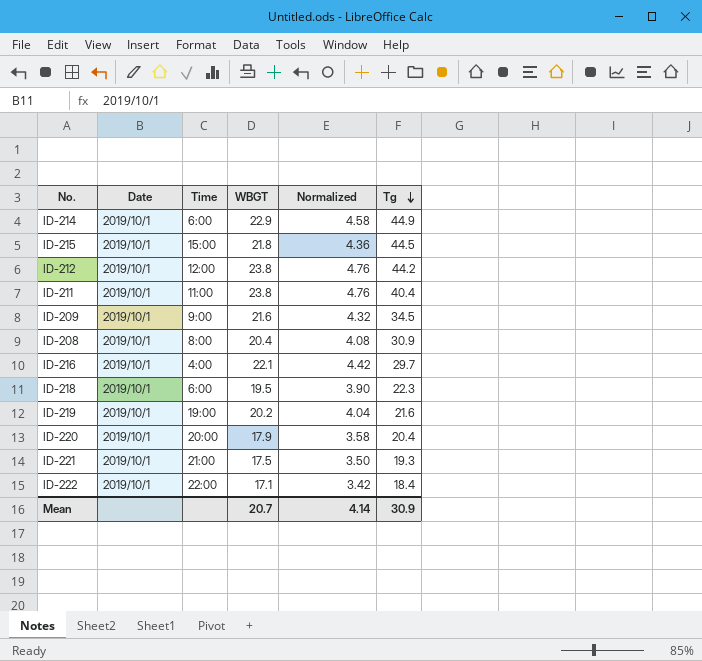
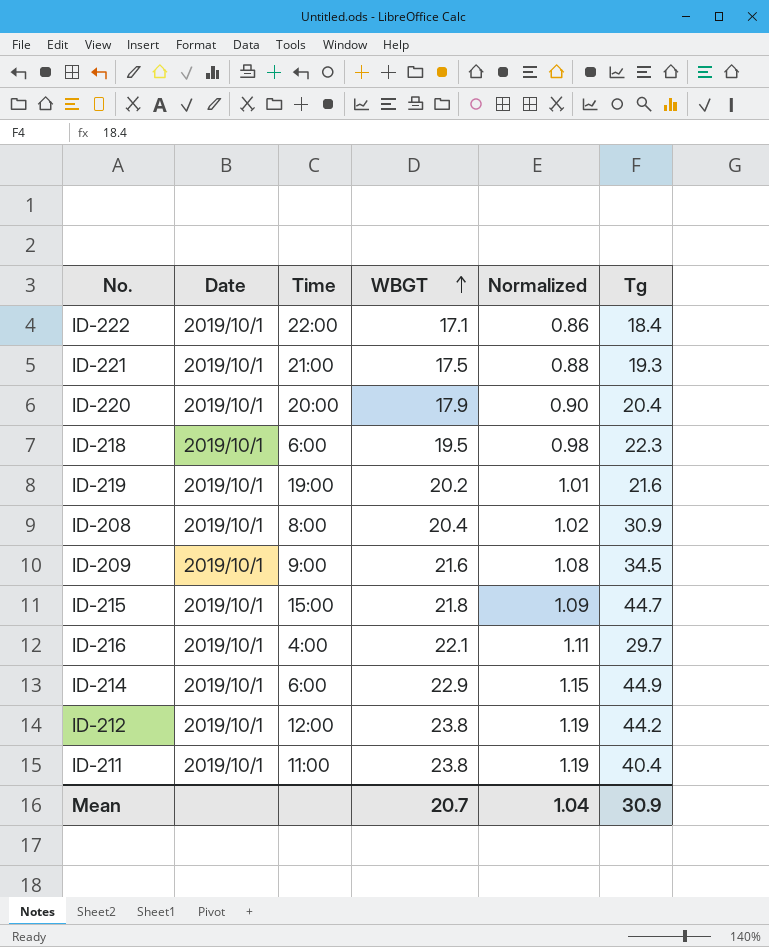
row order: Tg descending -> WBGT ascending
column Normalized | formula: [WBGT] * 0.2 -> [WBGT] * 0.05
ID-215 | Tg: 44.5 -> 44.7
Mean | Normalized: 4.14 -> 1.04

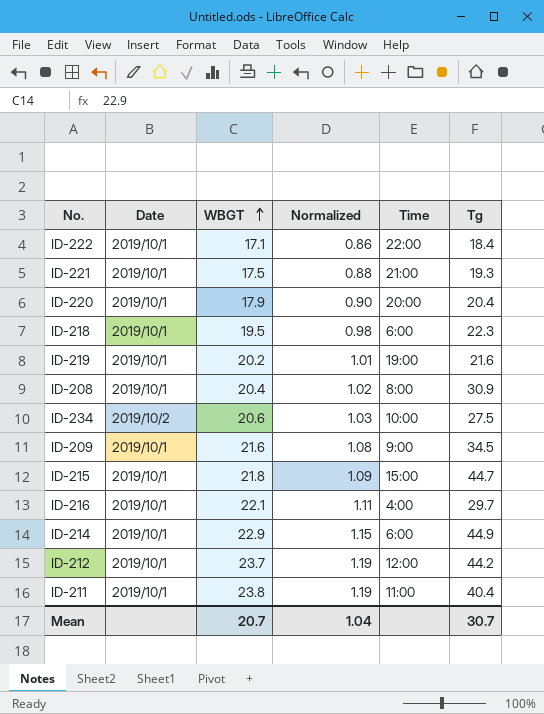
column Time | position: 3 -> 5
row ID-234: none -> 2019/10/2 | 20.6 | 1.03 | 10:00 | 27.5
ID-212 | WBGT: 23.8 -> 23.7
Mean | Tg: 30.9 -> 30.7

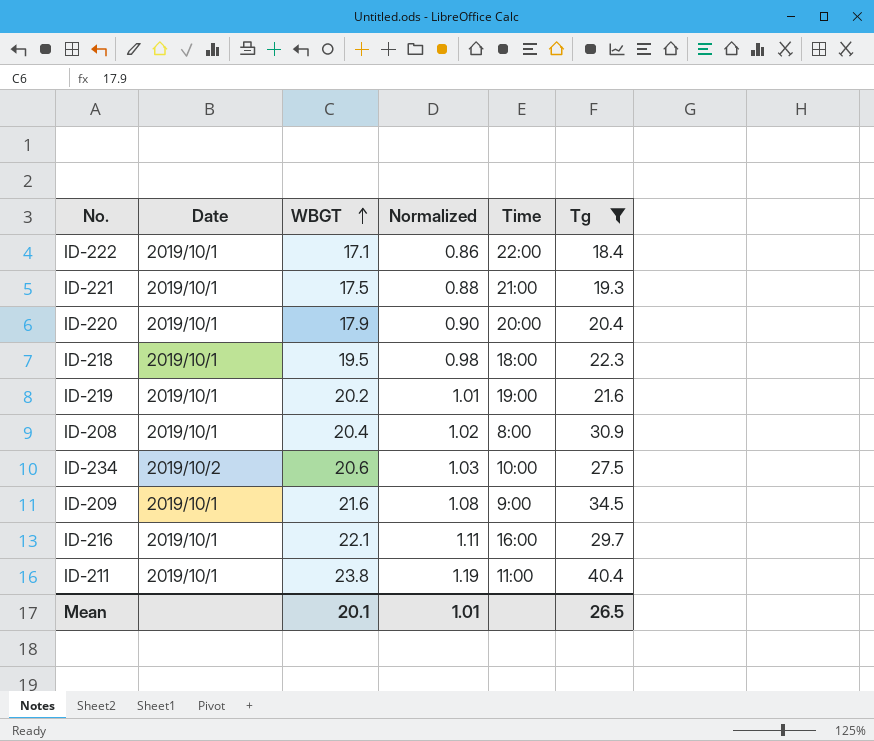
filter: none -> Tg <= 40.4
ID-218 | Time: 6:00 -> 18:00
ID-216 | Time: 4:00 -> 16:00
Mean | WBGT: 20.7 -> 20.1
Mean | Normalized: 1.04 -> 1.01
Mean | Tg: 30.7 -> 26.5

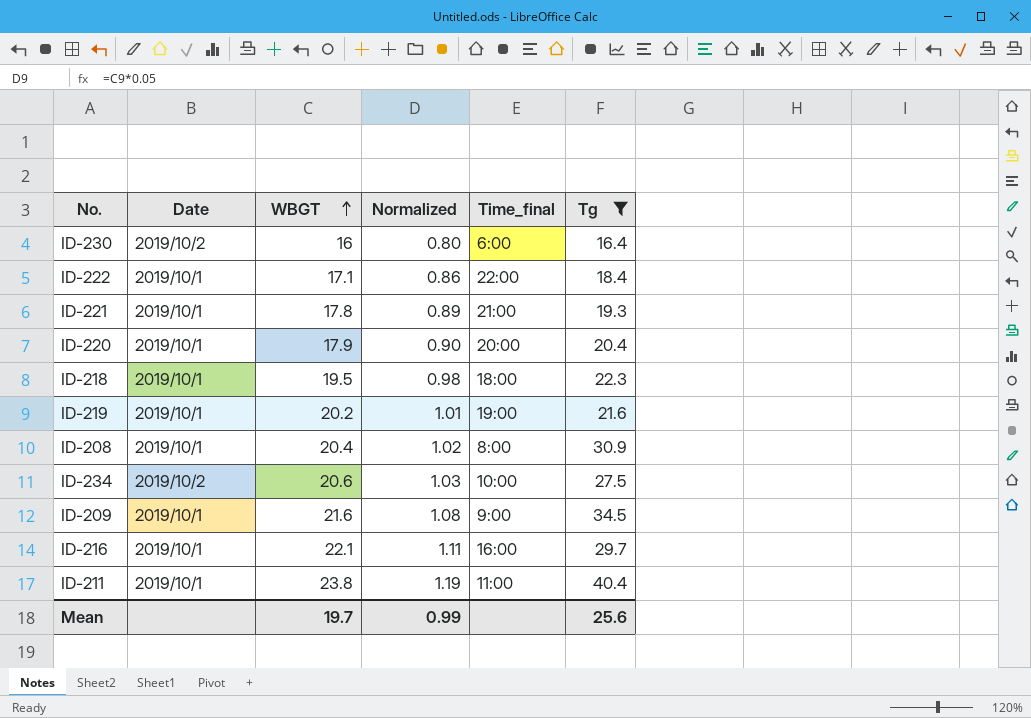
column name: Time -> Time_final
row ID-230: none -> 2019/10/2 | 16 | 0.80 | 6:00 | 16.4
ID-221 | WBGT: 17.5 -> 17.8
ID-221 | Normalized: 0.88 -> 0.89
Mean | WBGT: 20.1 -> 19.7
Mean | Normalized: 1.01 -> 0.99
Mean | Tg: 26.5 -> 25.6

